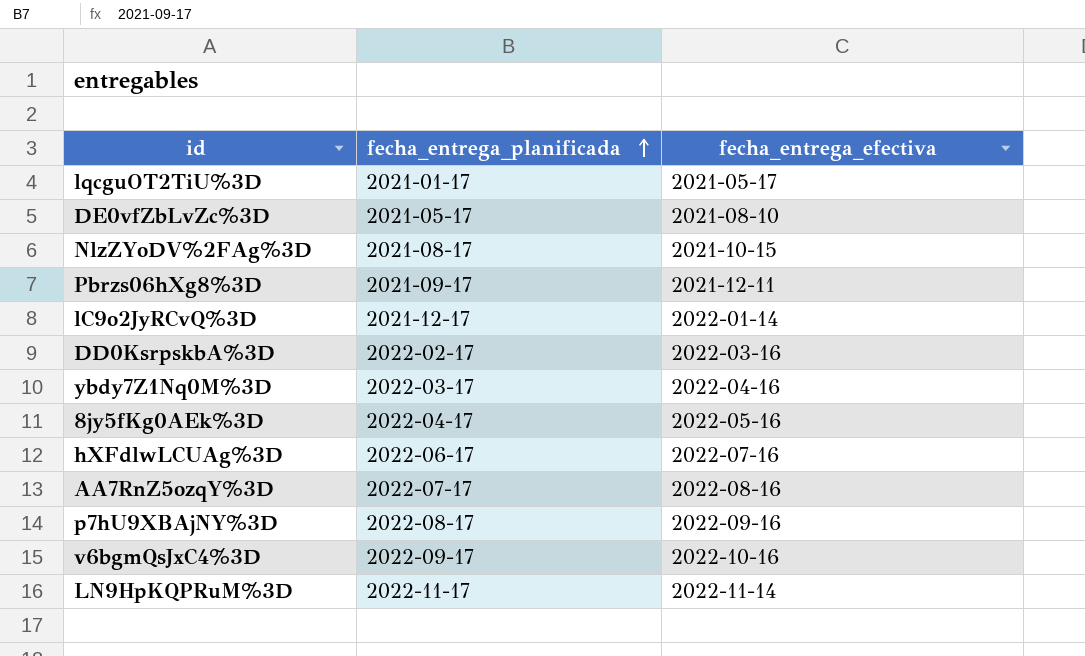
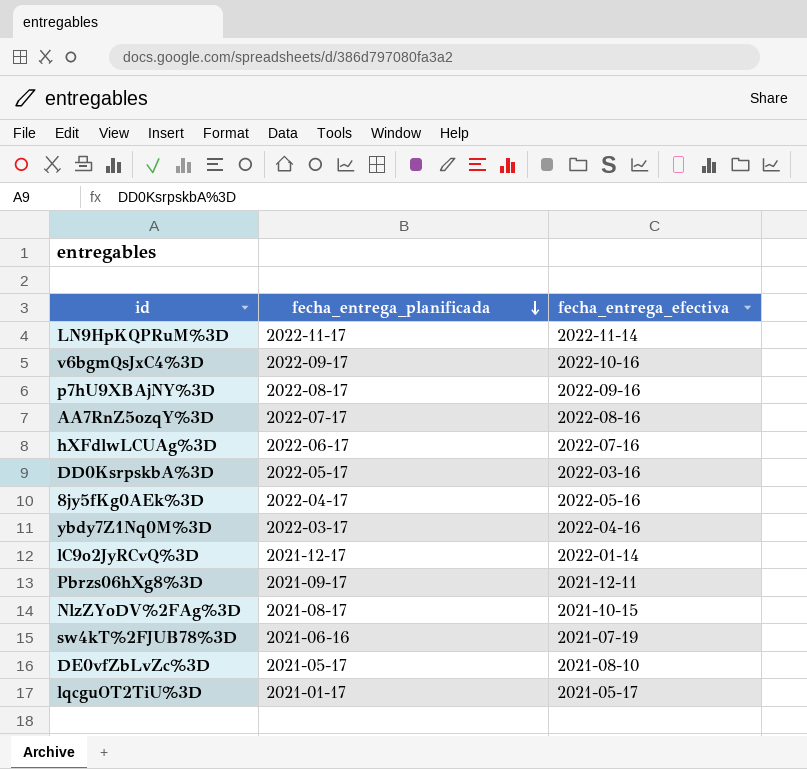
row order: fecha_entrega_planificada ascending -> fecha_entrega_planificada descending
DD0KsrpskbA%3D | fecha_entrega_planificada: 2022-02-17 -> 2022-05-17
row sw4kT%2FJUB78%3D: none -> 2021-06-16 | 2021-07-19

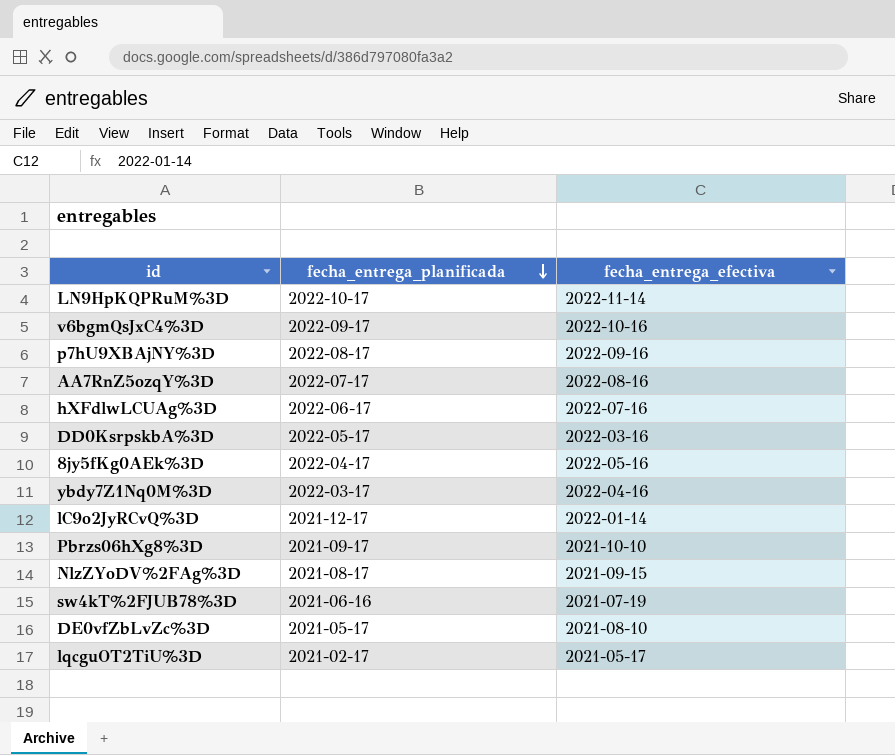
LN9HpKQPRuM%3D | fecha_entrega_planificada: 2022-11-17 -> 2022-10-17
Pbrzs06hXg8%3D | fecha_entrega_efectiva: 2021-12-11 -> 2021-10-10
NlzZYoDV%2FAg%3D | fecha_entrega_efectiva: 2021-10-15 -> 2021-09-15
lqcguOT2TiU%3D | fecha_entrega_planificada: 2021-01-17 -> 2021-02-17

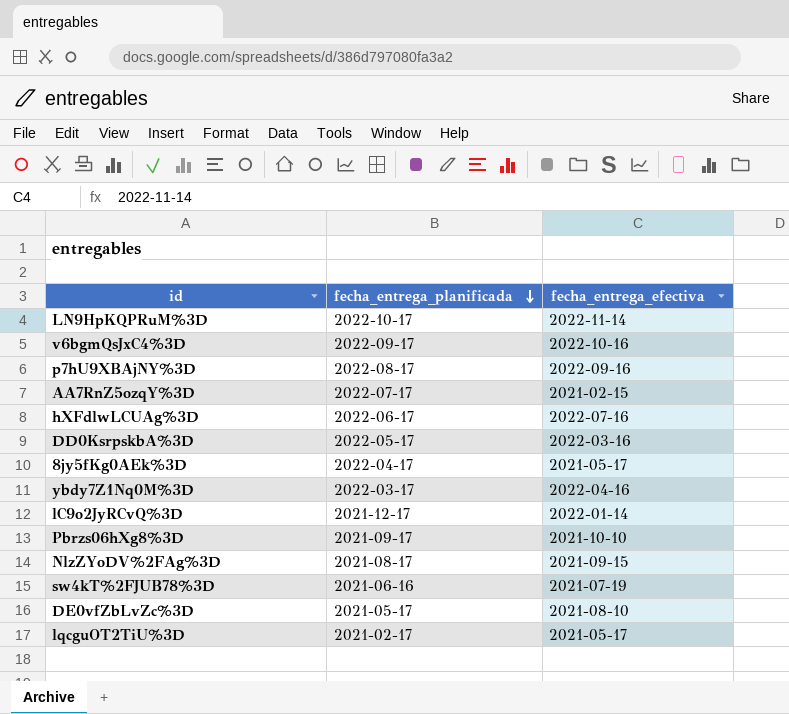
AA7RnZ5ozqY%3D | fecha_entrega_efectiva: 2022-08-16 -> 2021-02-15
8jy5fKg0AEk%3D | fecha_entrega_efectiva: 2022-05-16 -> 2021-05-17

